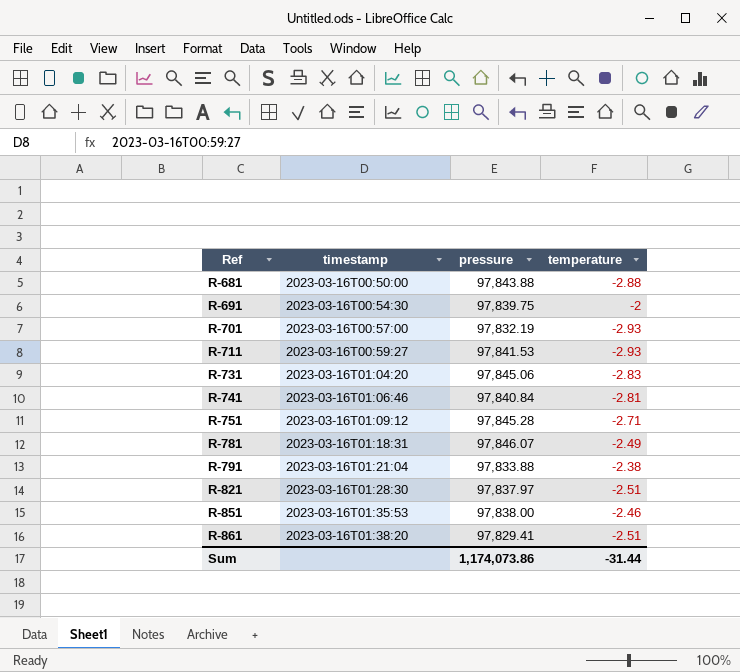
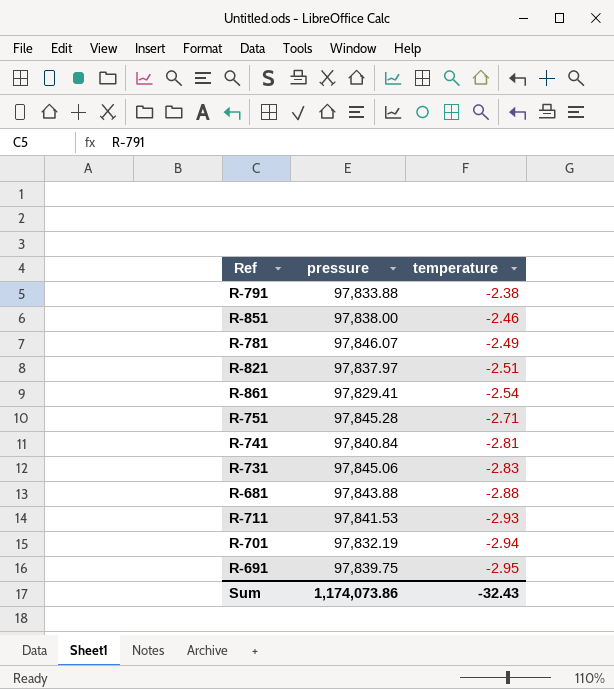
row order: Ref ascending -> temperature descending
column timestamp | position: 2 -> none
R-861 | temperature: -2.51 -> -2.54
R-701 | temperature: -2.93 -> -2.94
R-691 | temperature: -2 -> -2.95
Sum | temperature: -31.44 -> -32.43

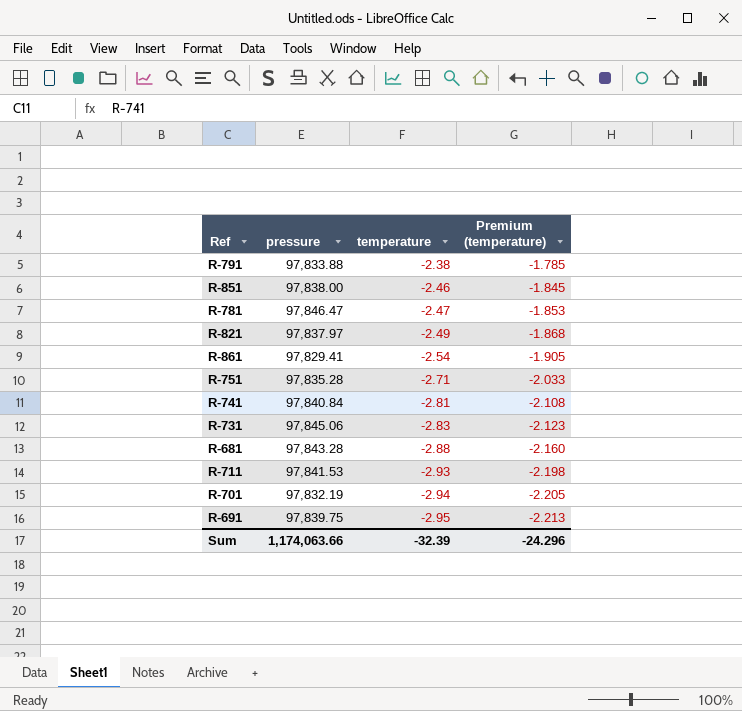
column Premium (temperature) | formula: none -> [temperature] * 0.75
R-781 | pressure: 97,846.07 -> 97,846.47
R-781 | temperature: -2.49 -> -2.47
R-821 | temperature: -2.51 -> -2.49
R-751 | pressure: 97,845.28 -> 97,835.28
R-681 | pressure: 97,843.88 -> 97,843.28
Sum | pressure: 1,174,073.86 -> 1,174,063.66
Sum | temperature: -32.43 -> -32.39

